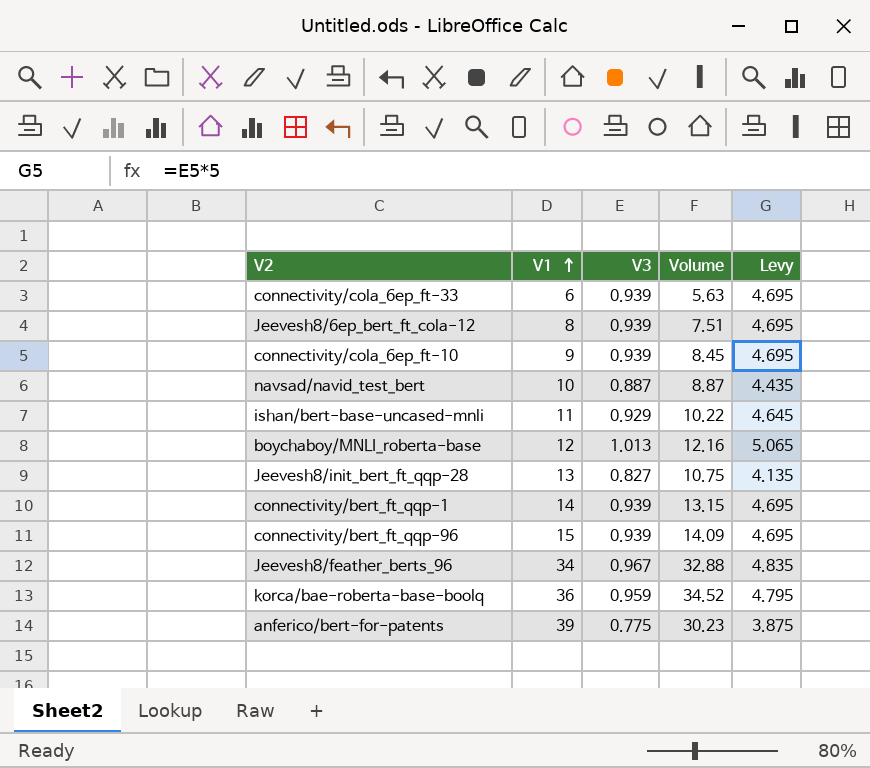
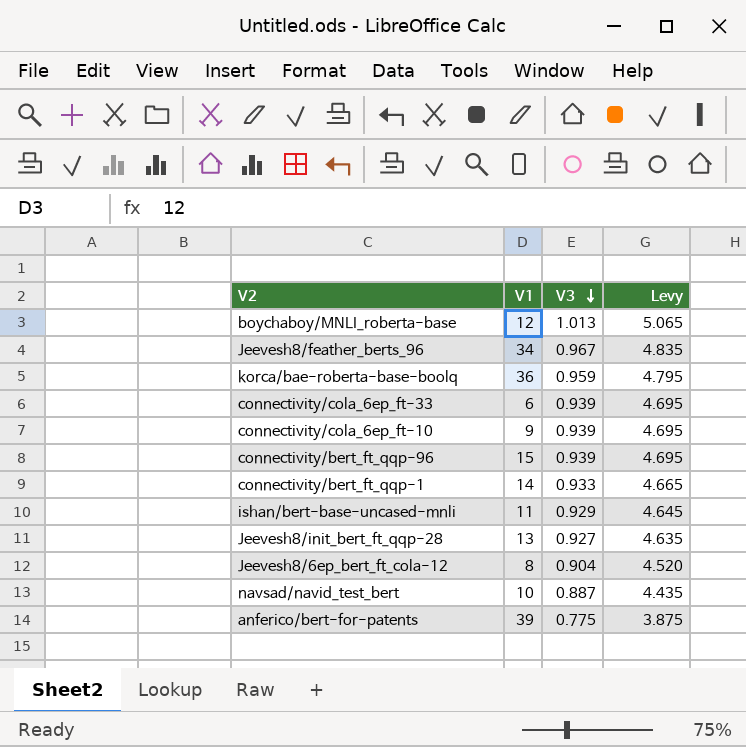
row order: V1 ascending -> V3 descending
column Volume | formula: [V1] * [V3] -> none
connectivity/bert_ft_qqp-1 | V3: 0.939 -> 0.933
connectivity/bert_ft_qqp-1 | Levy: 4.695 -> 4.665
Jeevesh8/init_bert_ft_qqp-28 | V3: 0.827 -> 0.927
Jeevesh8/init_bert_ft_qqp-28 | Levy: 4.135 -> 4.635
Jeevesh8/6ep_bert_ft_cola-12 | V3: 0.939 -> 0.904
Jeevesh8/6ep_bert_ft_cola-12 | Levy: 4.695 -> 4.520

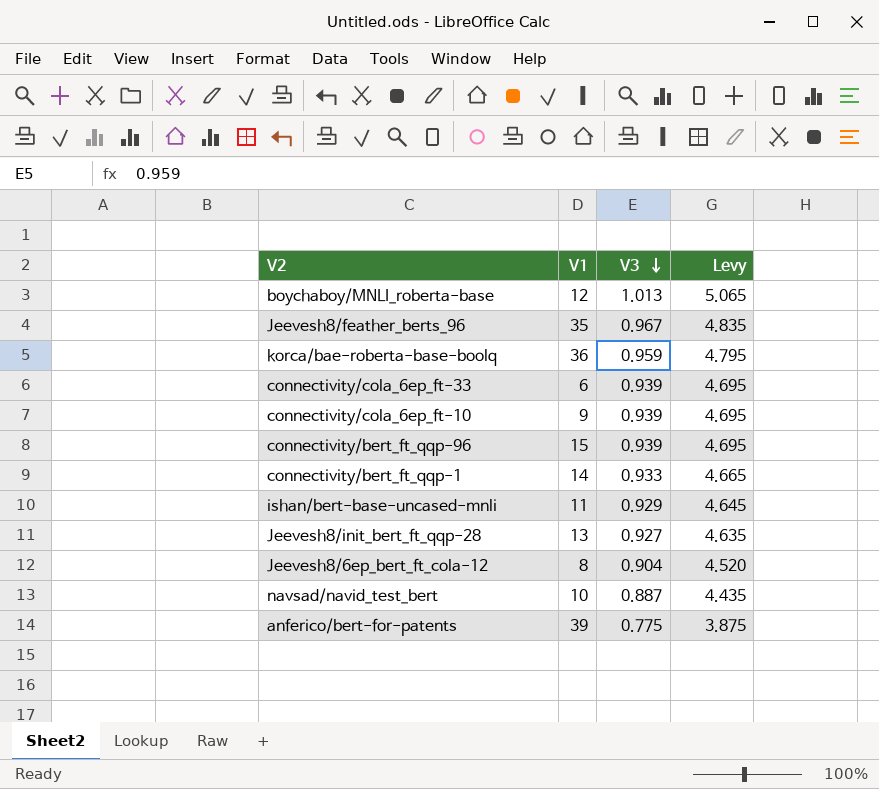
Jeevesh8/feather_berts_96 | V1: 34 -> 35

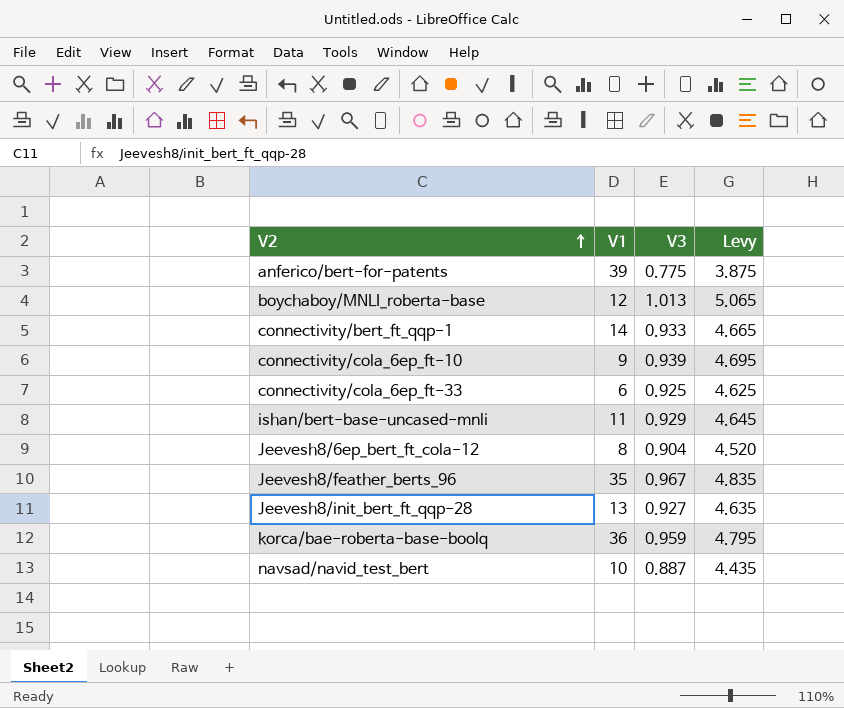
row order: V3 descending -> V2 ascending
row connectivity/bert_ft_qqp-96: 15 | 0.939 | 4.695 -> none
connectivity/cola_6ep_ft-33 | V3: 0.939 -> 0.925
connectivity/cola_6ep_ft-33 | Levy: 4.695 -> 4.625

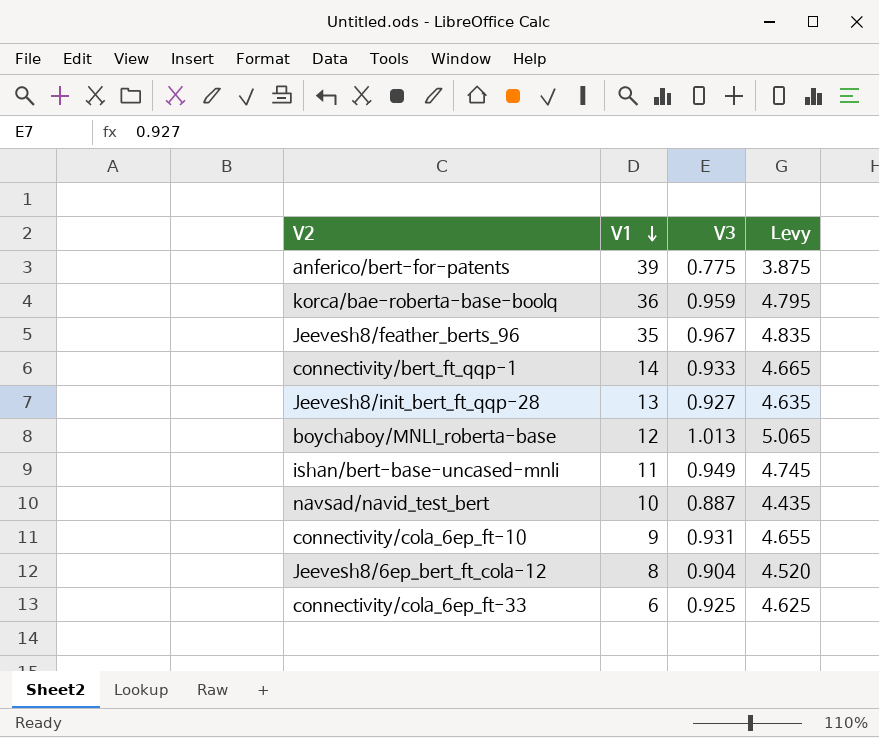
row order: V2 ascending -> V1 descending
ishan/bert-base-uncased-mnli | V3: 0.929 -> 0.949
ishan/bert-base-uncased-mnli | Levy: 4.645 -> 4.745
connectivity/cola_6ep_ft-10 | V3: 0.939 -> 0.931
connectivity/cola_6ep_ft-10 | Levy: 4.695 -> 4.655

